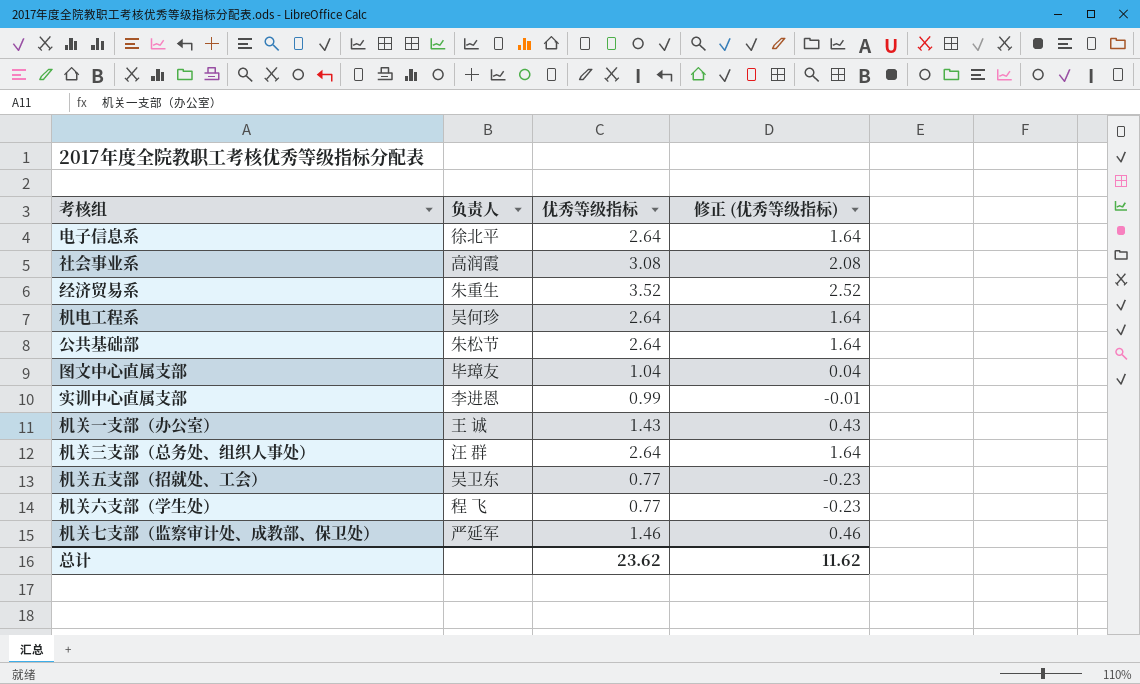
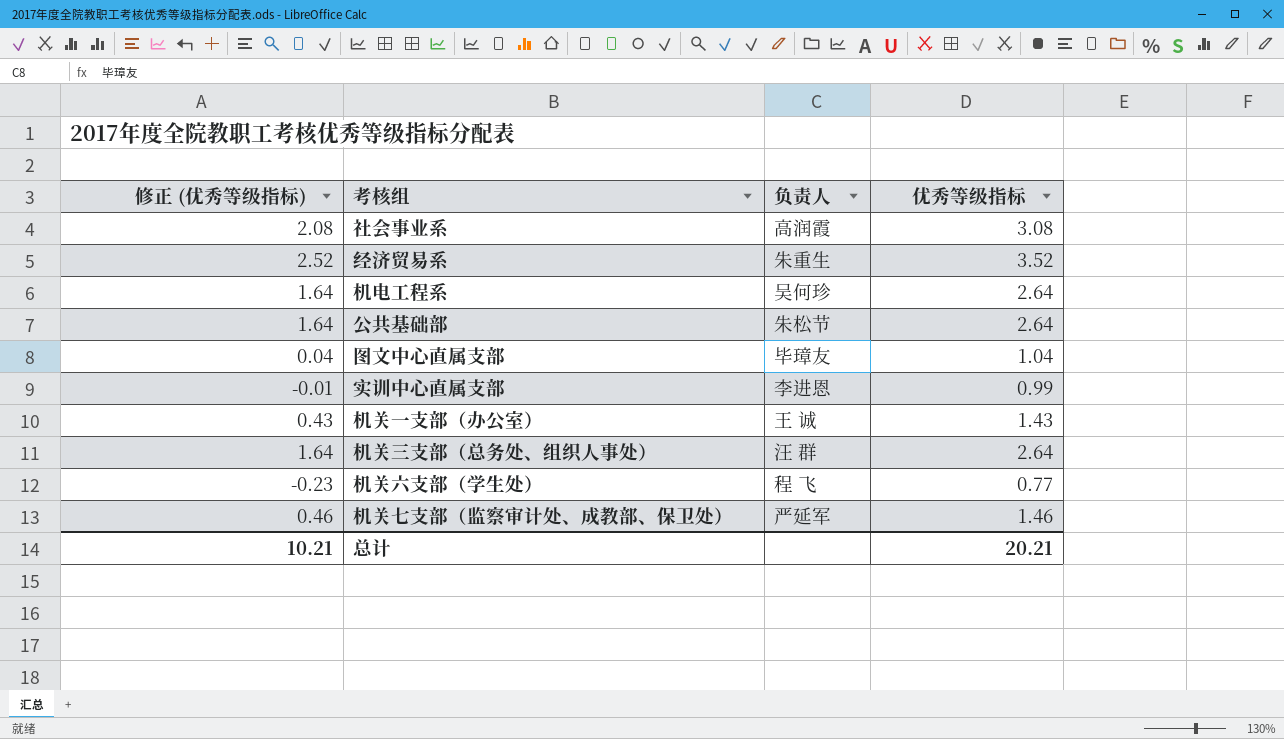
column 修正 (优秀等级指标) | position: 4 -> 1
row 电子信息系: 徐北平 | 2.64 | 1.64 -> none
row 机关五支部（招就处、工会）: 吴卫东 | 0.77 | -0.23 -> none
总计 | 修正 (优秀等级指标): 11.62 -> 10.21
总计 | 优秀等级指标: 23.62 -> 20.21

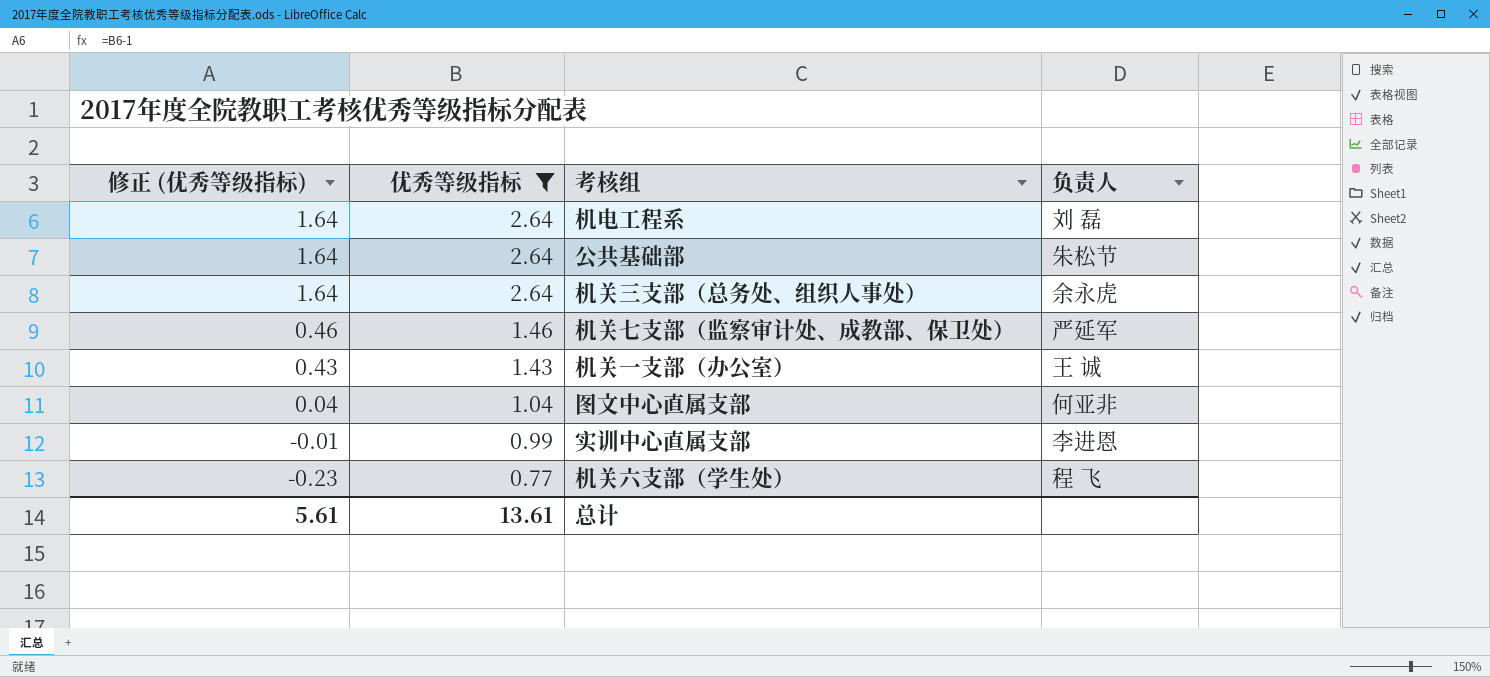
filter: none -> 优秀等级指标 <= 2.64
row order: none -> 修正 (优秀等级指标) descending
column 优秀等级指标 | position: 4 -> 2
机电工程系 | 负责人: 吴何珍 -> 刘 磊
机关三支部（总务处、组织人事处） | 负责人: 汪 群 -> 余永虎
图文中心直属支部 | 负责人: 毕璋友 -> 何亚非
总计 | 修正 (优秀等级指标): 10.21 -> 5.61
总计 | 优秀等级指标: 20.21 -> 13.61

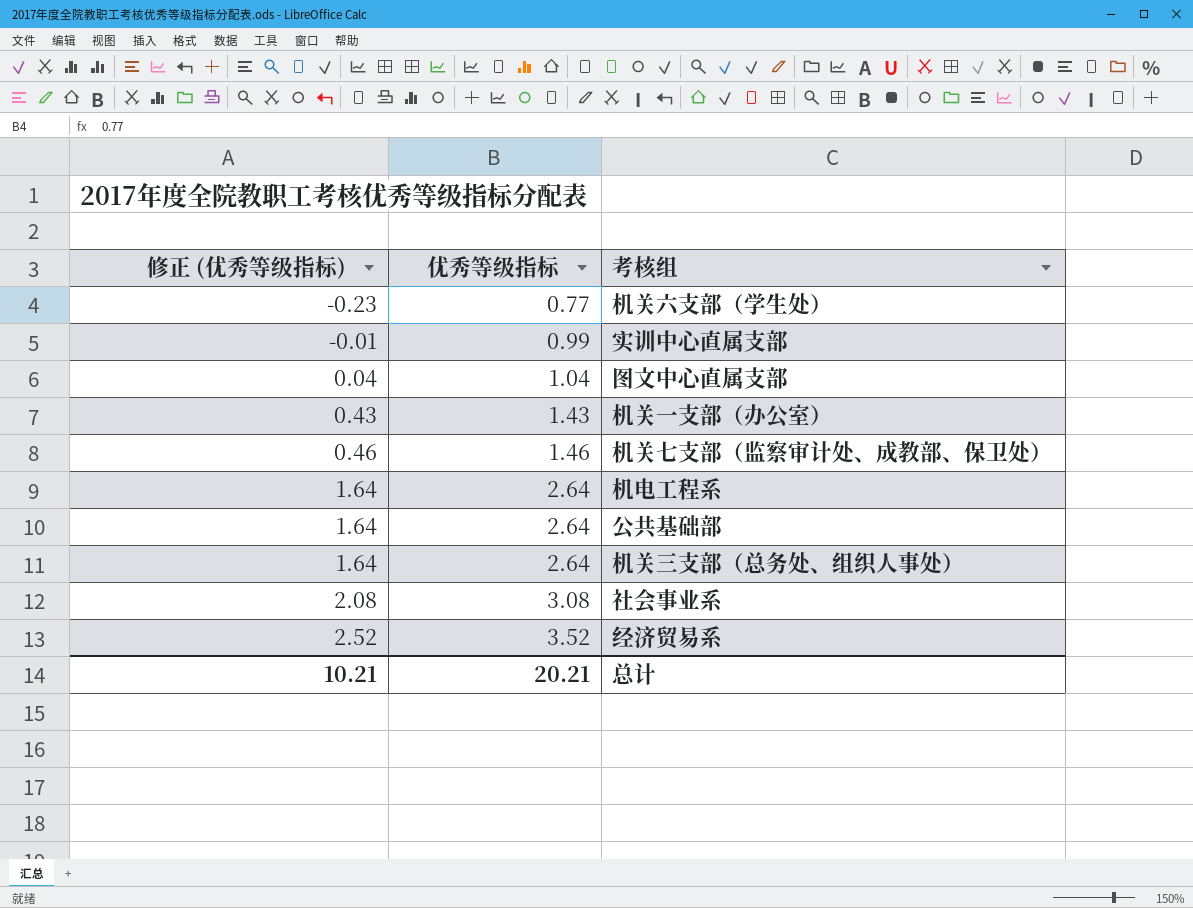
filter: 优秀等级指标 <= 2.64 -> none
row order: 修正 (优秀等级指标) descending -> 修正 (优秀等级指标) ascending
column 负责人 | position: 4 -> none
总计 | 修正 (优秀等级指标): 5.61 -> 10.21
总计 | 优秀等级指标: 13.61 -> 20.21

